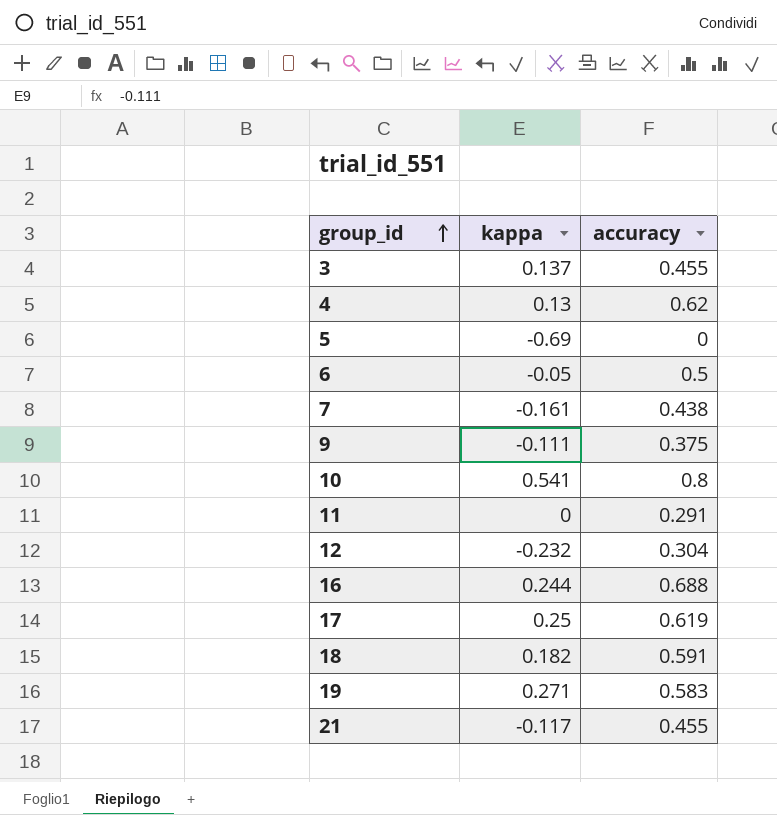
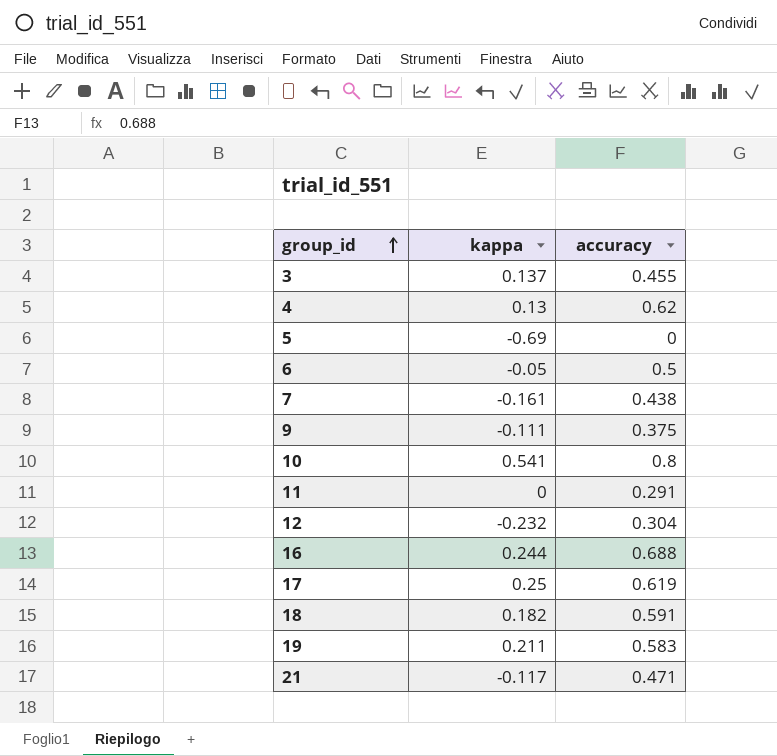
19 | kappa: 0.271 -> 0.211
21 | accuracy: 0.455 -> 0.471

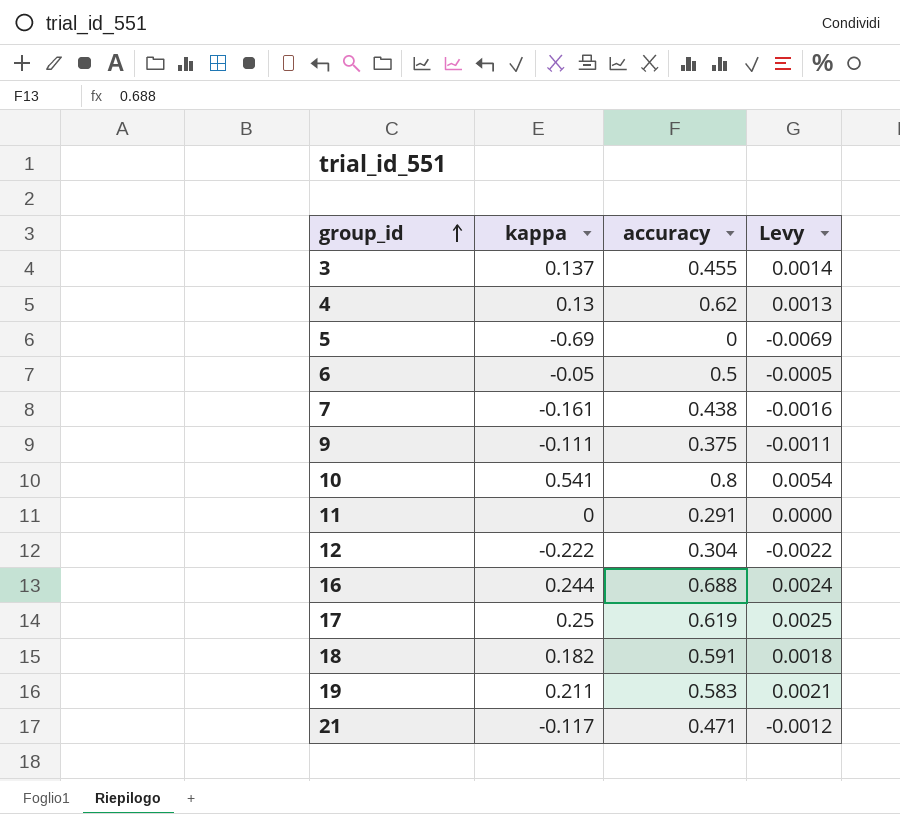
column Levy | formula: none -> [kappa] * 0.01
12 | kappa: -0.232 -> -0.222

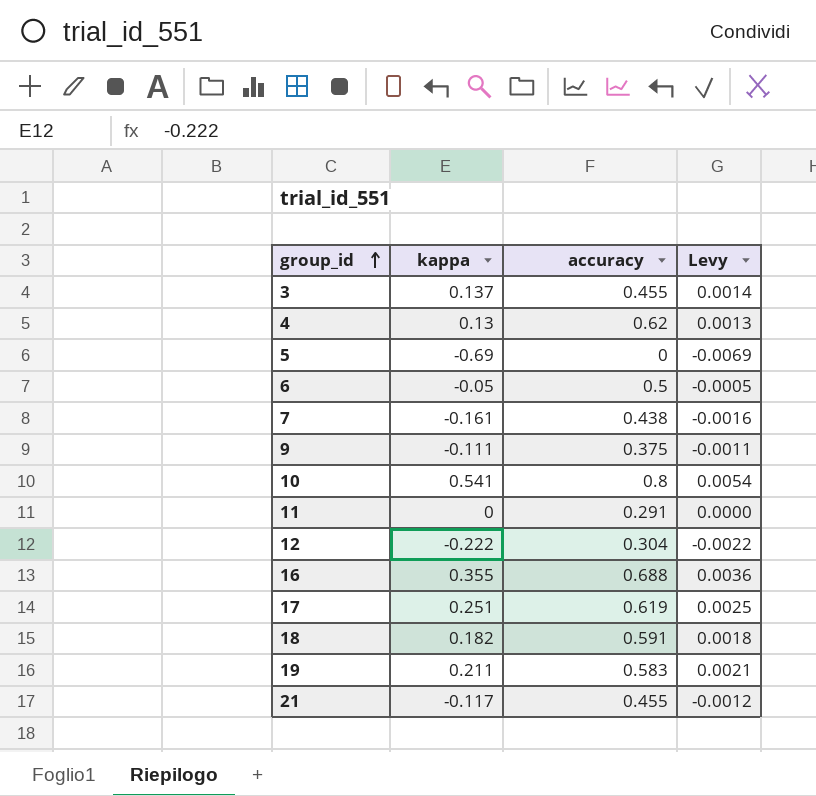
16 | kappa: 0.244 -> 0.355
16 | Levy: 0.0024 -> 0.0036
17 | kappa: 0.25 -> 0.251
21 | accuracy: 0.471 -> 0.455

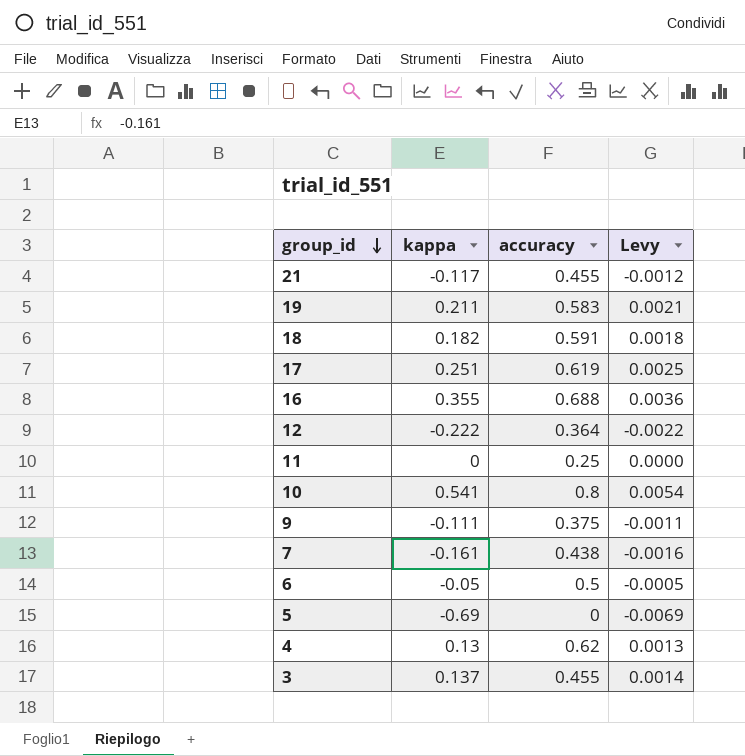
row order: group_id ascending -> group_id descending
12 | accuracy: 0.304 -> 0.364
11 | accuracy: 0.291 -> 0.25

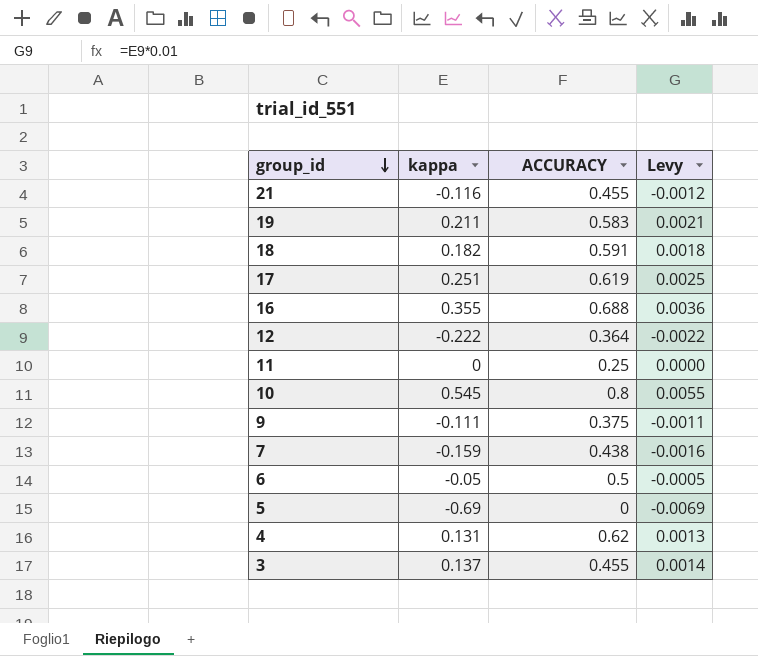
column name: accuracy -> ACCURACY
21 | kappa: -0.117 -> -0.116
10 | kappa: 0.541 -> 0.545
10 | Levy: 0.0054 -> 0.0055
7 | kappa: -0.161 -> -0.159
4 | kappa: 0.13 -> 0.131

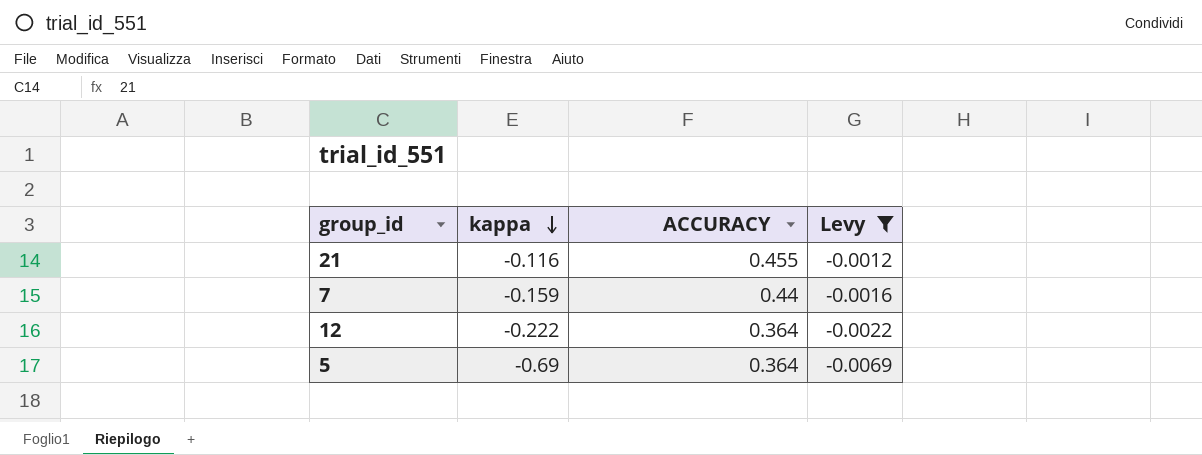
filter: none -> Levy <= -0.0012
row order: group_id descending -> kappa descending
7 | ACCURACY: 0.438 -> 0.44
5 | ACCURACY: 0 -> 0.364

